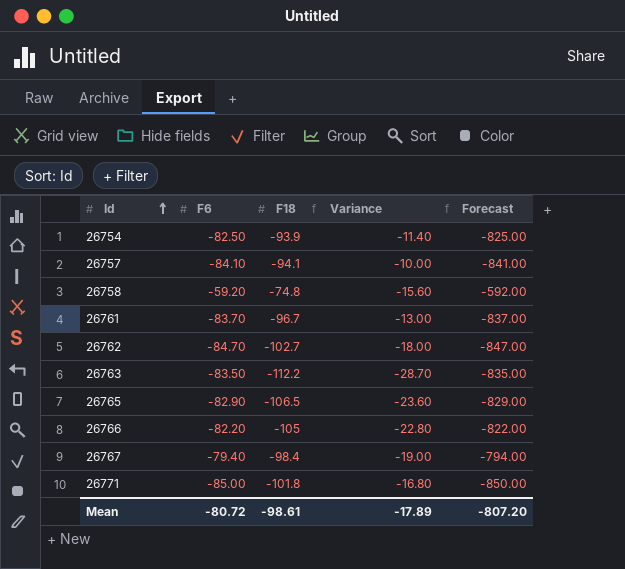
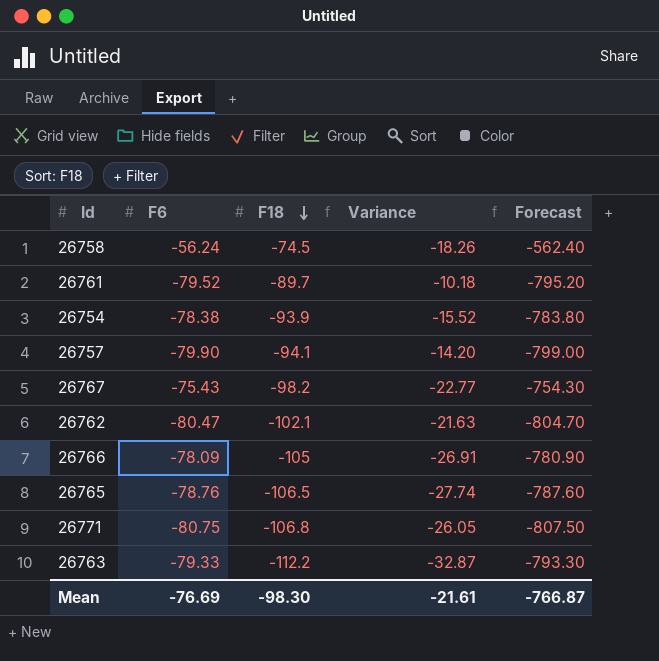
row order: Id ascending -> F18 descending
26758 | F6: -59.20 -> -56.24
26758 | F18: -74.8 -> -74.5
26758 | Variance: -15.60 -> -18.26
26758 | Forecast: -592.00 -> -562.40
26761 | F6: -83.70 -> -79.52
26761 | F18: -96.7 -> -89.7
26761 | Variance: -13.00 -> -10.18
26761 | Forecast: -837.00 -> -795.20
26754 | F6: -82.50 -> -78.38
26754 | Variance: -11.40 -> -15.52
26754 | Forecast: -825.00 -> -783.80
26757 | F6: -84.10 -> -79.90
26757 | Variance: -10.00 -> -14.20
26757 | Forecast: -841.00 -> -799.00
26767 | F6: -79.40 -> -75.43
26767 | F18: -98.4 -> -98.2
26767 | Variance: -19.00 -> -22.77
26767 | Forecast: -794.00 -> -754.30
26762 | F6: -84.70 -> -80.47
26762 | F18: -102.7 -> -102.1
26762 | Variance: -18.00 -> -21.63
26762 | Forecast: -847.00 -> -804.70
26766 | F6: -82.20 -> -78.09
26766 | Variance: -22.80 -> -26.91
26766 | Forecast: -822.00 -> -780.90
26765 | F6: -82.90 -> -78.76
26765 | Variance: -23.60 -> -27.74
26765 | Forecast: -829.00 -> -787.60
26771 | F6: -85.00 -> -80.75
26771 | F18: -101.8 -> -106.8
26771 | Variance: -16.80 -> -26.05
26771 | Forecast: -850.00 -> -807.50
26763 | F6: -83.50 -> -79.33
26763 | Variance: -28.70 -> -32.87
26763 | Forecast: -835.00 -> -793.30
Mean | F6: -80.72 -> -76.69
Mean | F18: -98.61 -> -98.30
Mean | Variance: -17.89 -> -21.61
Mean | Forecast: -807.20 -> -766.87

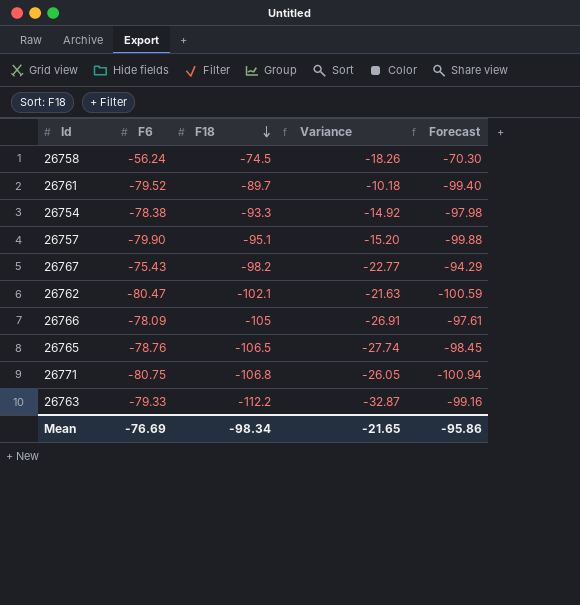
column Forecast | formula: [F6] * 10 -> [F6] * 1.25
26754 | F18: -93.9 -> -93.3
26754 | Variance: -15.52 -> -14.92
26757 | F18: -94.1 -> -95.1
26757 | Variance: -14.20 -> -15.20
Mean | F18: -98.30 -> -98.34
Mean | Variance: -21.61 -> -21.65
Mean | Forecast: -766.87 -> -95.86

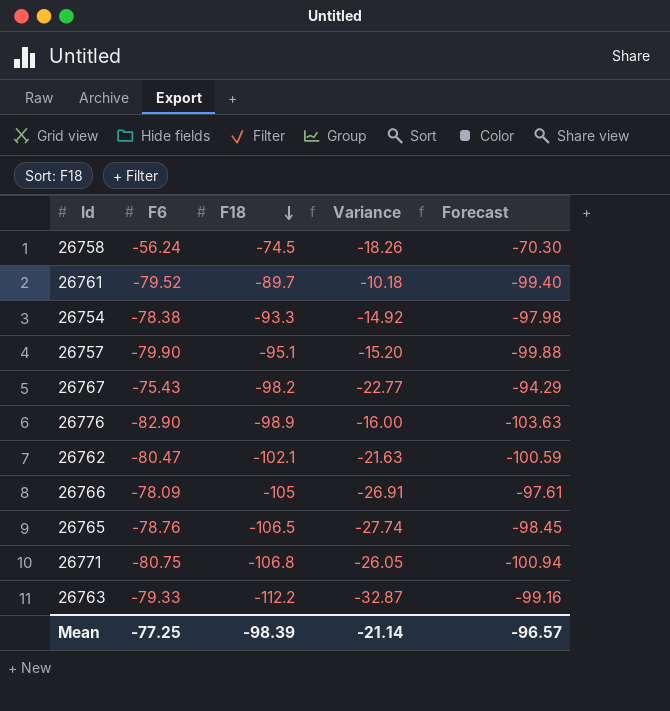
row 26776: none -> -82.90 | -98.9 | -16.00 | -103.63
Mean | F6: -76.69 -> -77.25
Mean | F18: -98.34 -> -98.39
Mean | Variance: -21.65 -> -21.14
Mean | Forecast: -95.86 -> -96.57

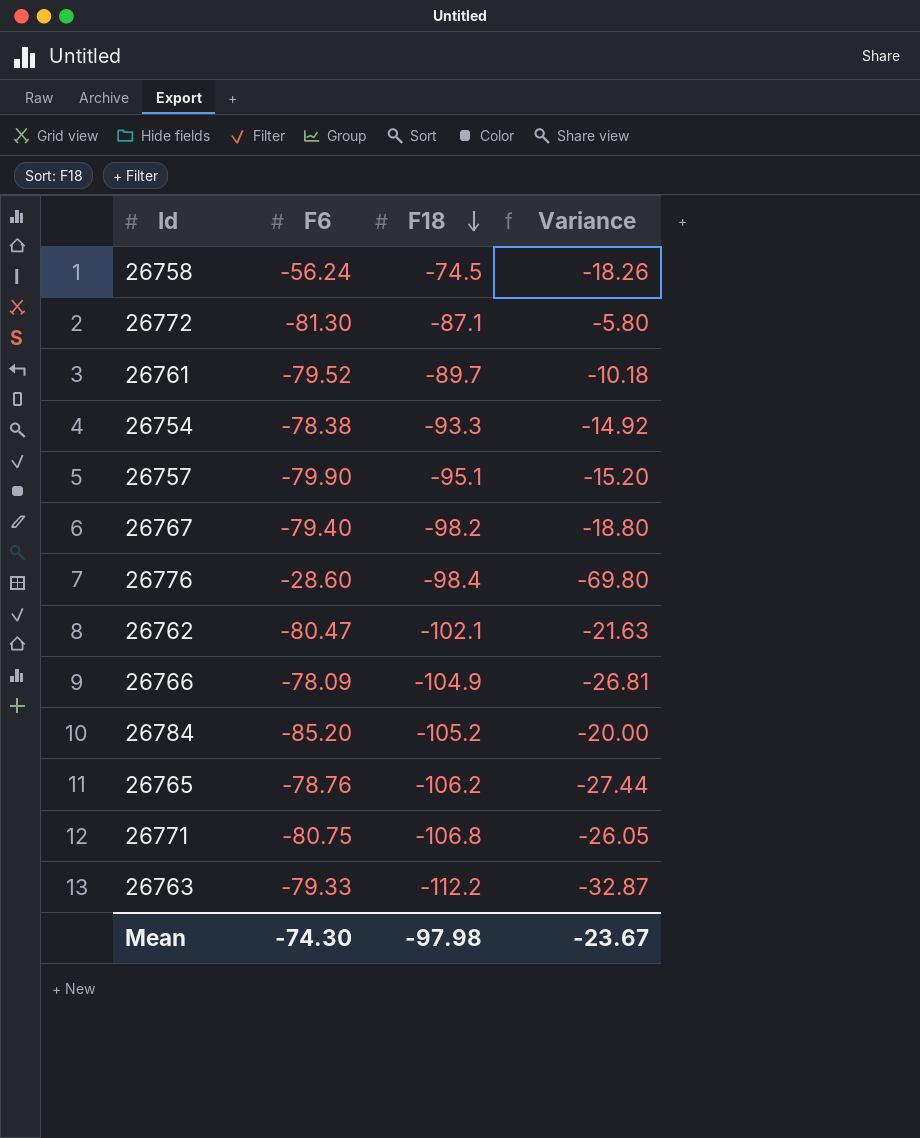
column Forecast | formula: [F6] * 1.25 -> none
row 26772: none -> -81.30 | -87.1 | -5.80
26767 | F6: -75.43 -> -79.40
26767 | Variance: -22.77 -> -18.80
26776 | F6: -82.90 -> -28.60
26776 | F18: -98.9 -> -98.4
26776 | Variance: -16.00 -> -69.80
26766 | F18: -105 -> -104.9
26766 | Variance: -26.91 -> -26.81
row 26784: none -> -85.20 | -105.2 | -20.00
26765 | F18: -106.5 -> -106.2
26765 | Variance: -27.74 -> -27.44
Mean | F6: -77.25 -> -74.30
Mean | F18: -98.39 -> -97.98
Mean | Variance: -21.14 -> -23.67

